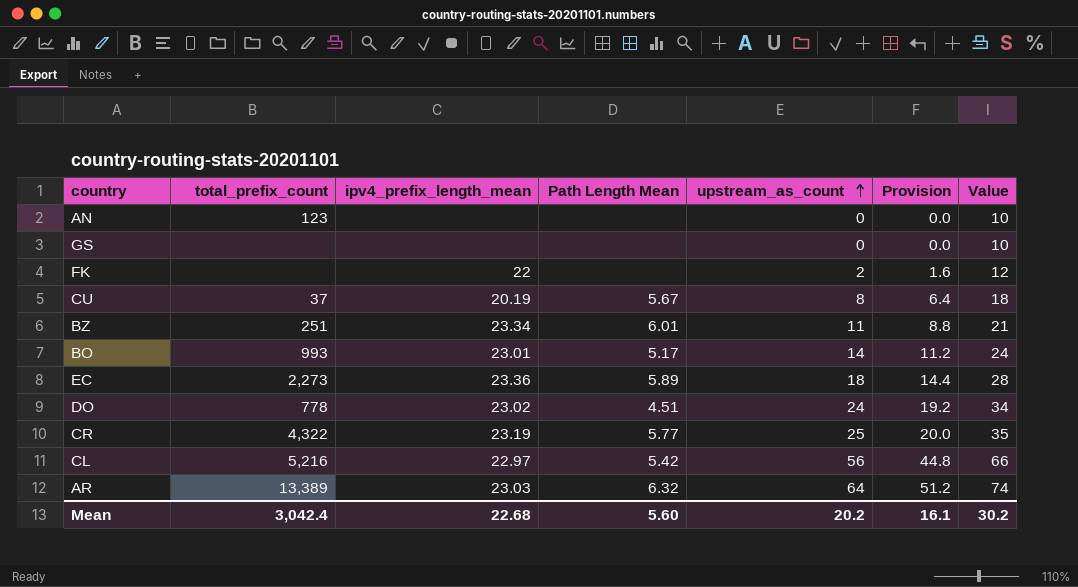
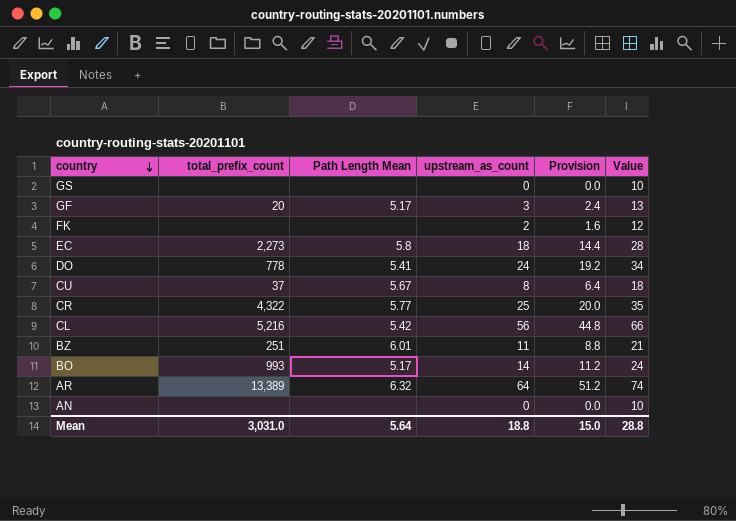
row order: upstream_as_count ascending -> country descending
column ipv4_prefix_length_mean | position: 3 -> none
row GF: none -> 20 | 5.17 | 3 | 2.4 | 13
EC | Path Length Mean: 5.89 -> 5.8
DO | Path Length Mean: 4.51 -> 5.41
AN | total_prefix_count: 123 -> none
Mean | total_prefix_count: 3,042.4 -> 3,031.0
Mean | Path Length Mean: 5.60 -> 5.64
Mean | upstream_as_count: 20.2 -> 18.8
Mean | Provision: 16.1 -> 15.0
Mean | Value: 30.2 -> 28.8

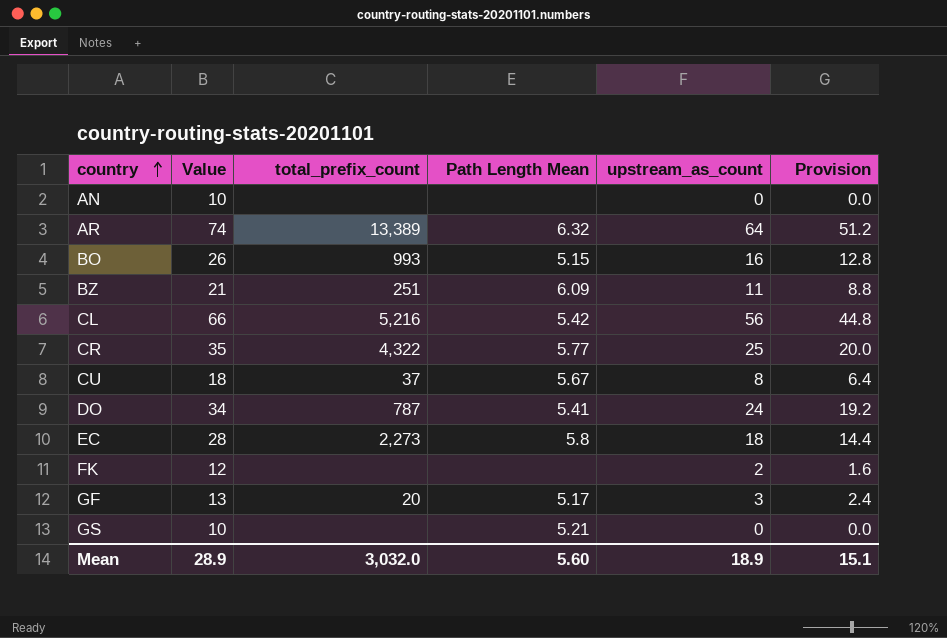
row order: country descending -> country ascending
column Value | position: 6 -> 2
BO | Value: 24 -> 26
BO | Path Length Mean: 5.17 -> 5.15
BO | upstream_as_count: 14 -> 16
BO | Provision: 11.2 -> 12.8
BZ | Path Length Mean: 6.01 -> 6.09
DO | total_prefix_count: 778 -> 787
GS | Path Length Mean: none -> 5.21
Mean | Value: 28.8 -> 28.9
Mean | total_prefix_count: 3,031.0 -> 3,032.0
Mean | Path Length Mean: 5.64 -> 5.60
Mean | upstream_as_count: 18.8 -> 18.9
Mean | Provision: 15.0 -> 15.1

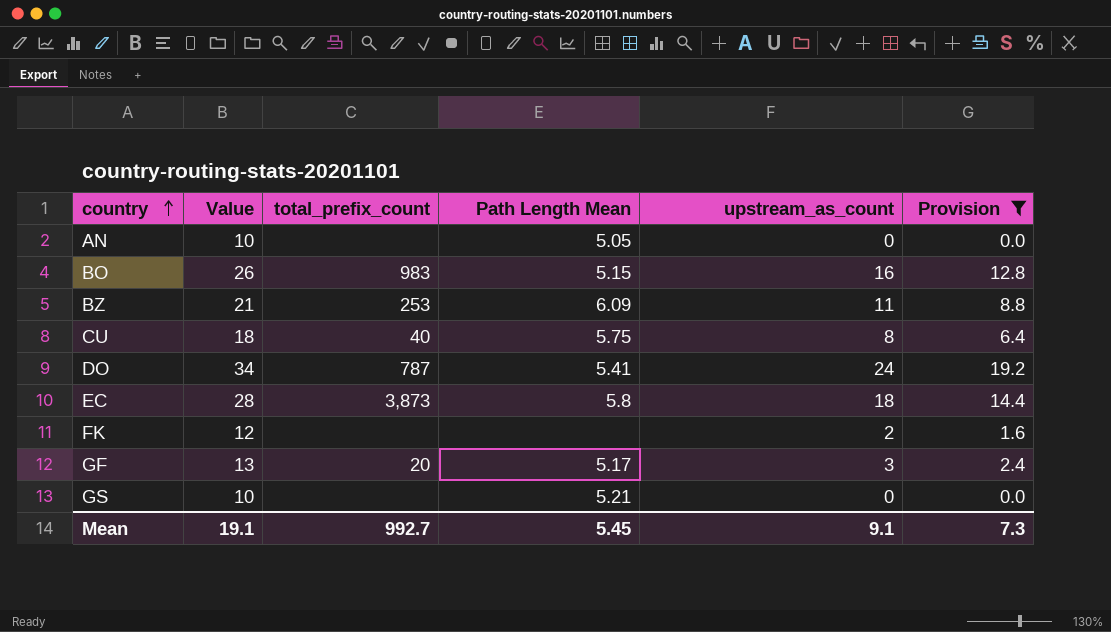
filter: none -> Provision <= 19.2
AN | Path Length Mean: none -> 5.05
BO | total_prefix_count: 993 -> 983
BZ | total_prefix_count: 251 -> 253
CU | total_prefix_count: 37 -> 40
CU | Path Length Mean: 5.67 -> 5.75
EC | total_prefix_count: 2,273 -> 3,873
Mean | Value: 28.9 -> 19.1
Mean | total_prefix_count: 3,032.0 -> 992.7
Mean | Path Length Mean: 5.60 -> 5.45
Mean | upstream_as_count: 18.9 -> 9.1
Mean | Provision: 15.1 -> 7.3

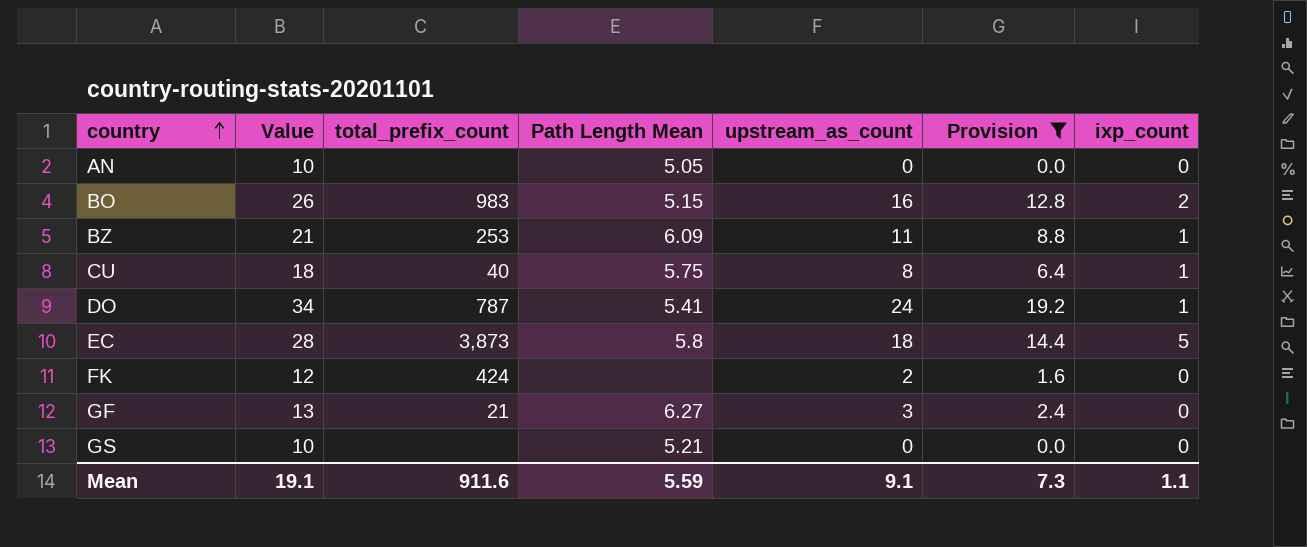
column ixp_count | position: none -> 7
FK | total_prefix_count: none -> 424
GF | total_prefix_count: 20 -> 21
GF | Path Length Mean: 5.17 -> 6.27
Mean | total_prefix_count: 992.7 -> 911.6
Mean | Path Length Mean: 5.45 -> 5.59

